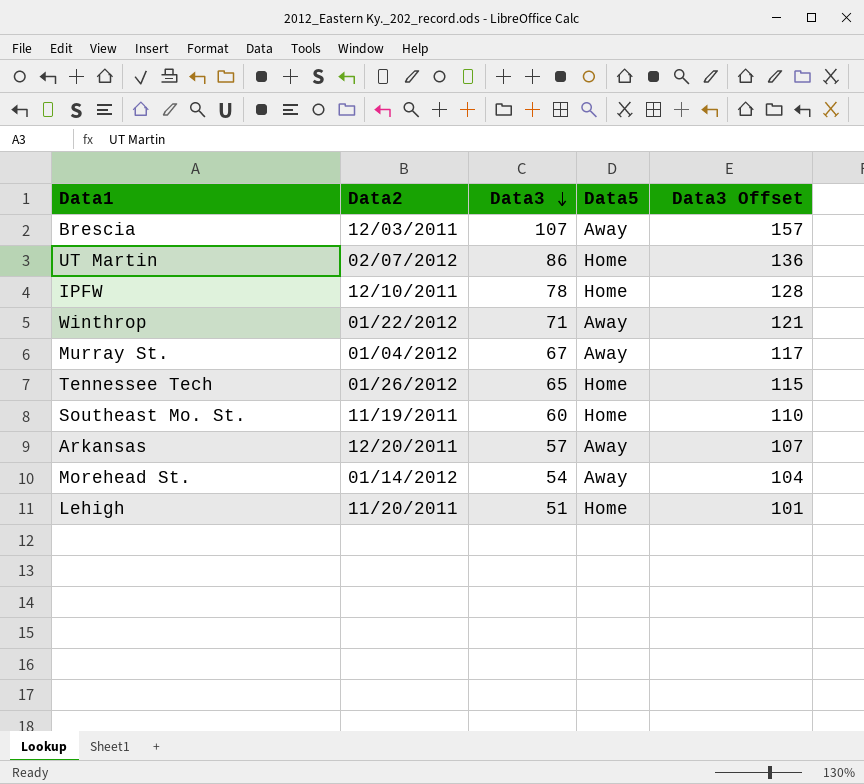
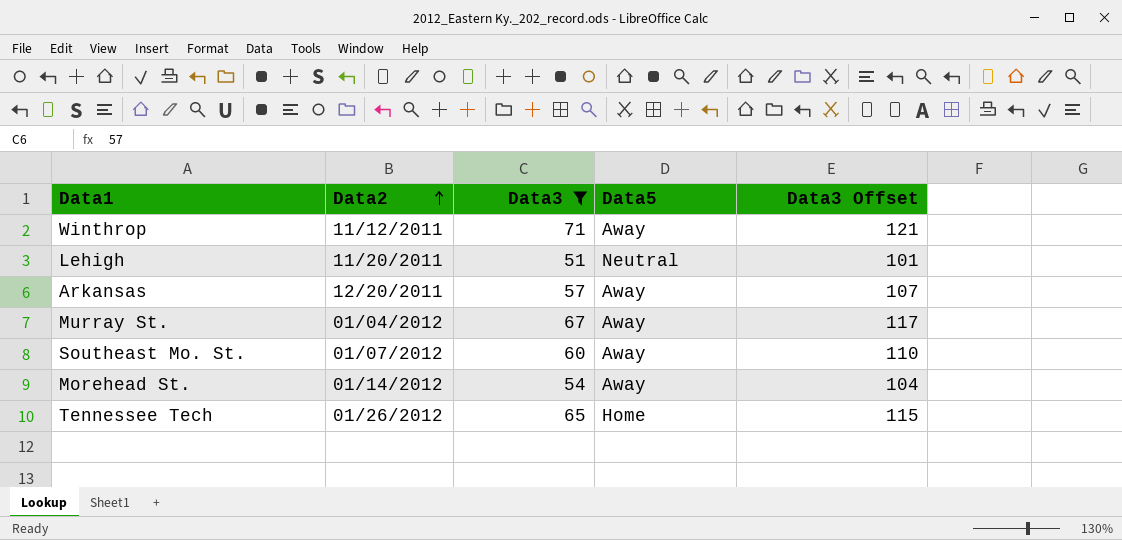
filter: none -> Data3 <= 71
row order: Data3 descending -> Data2 ascending
Winthrop | Data2: 01/22/2012 -> 11/12/2011
Lehigh | Data5: Home -> Neutral
Southeast Mo. St. | Data2: 11/19/2011 -> 01/07/2012
Southeast Mo. St. | Data5: Home -> Away

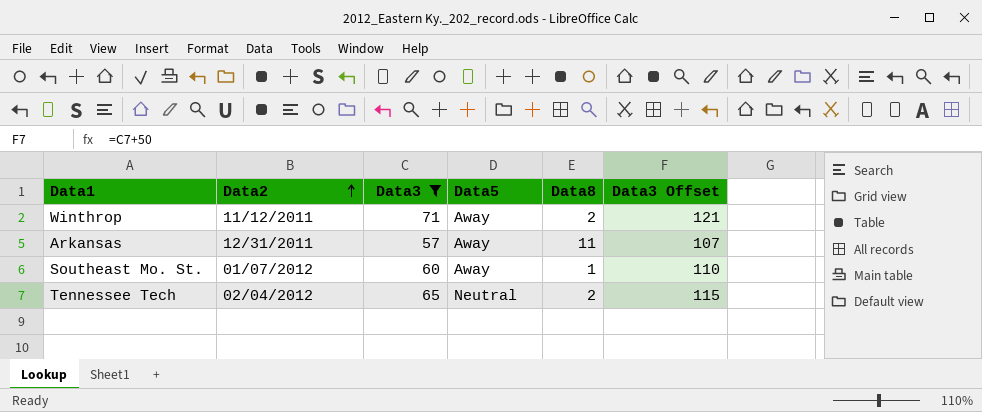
column Data8 | position: none -> 5
row Lehigh: 11/20/2011 | 51 | Neutral | 101 -> none
row Murray St.: 01/04/2012 | 67 | Away | 117 -> none
row Morehead St.: 01/14/2012 | 54 | Away | 104 -> none
Arkansas | Data2: 12/20/2011 -> 12/31/2011
Tennessee Tech | Data2: 01/26/2012 -> 02/04/2012
Tennessee Tech | Data5: Home -> Neutral

